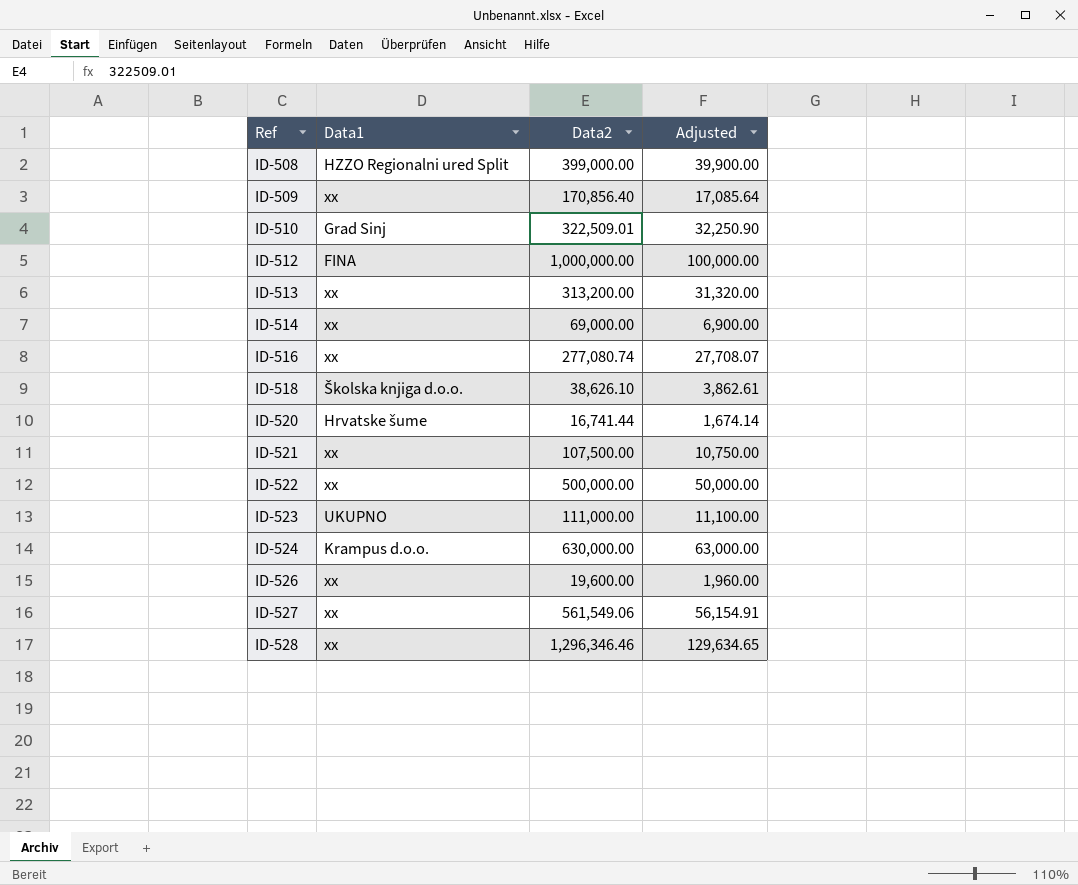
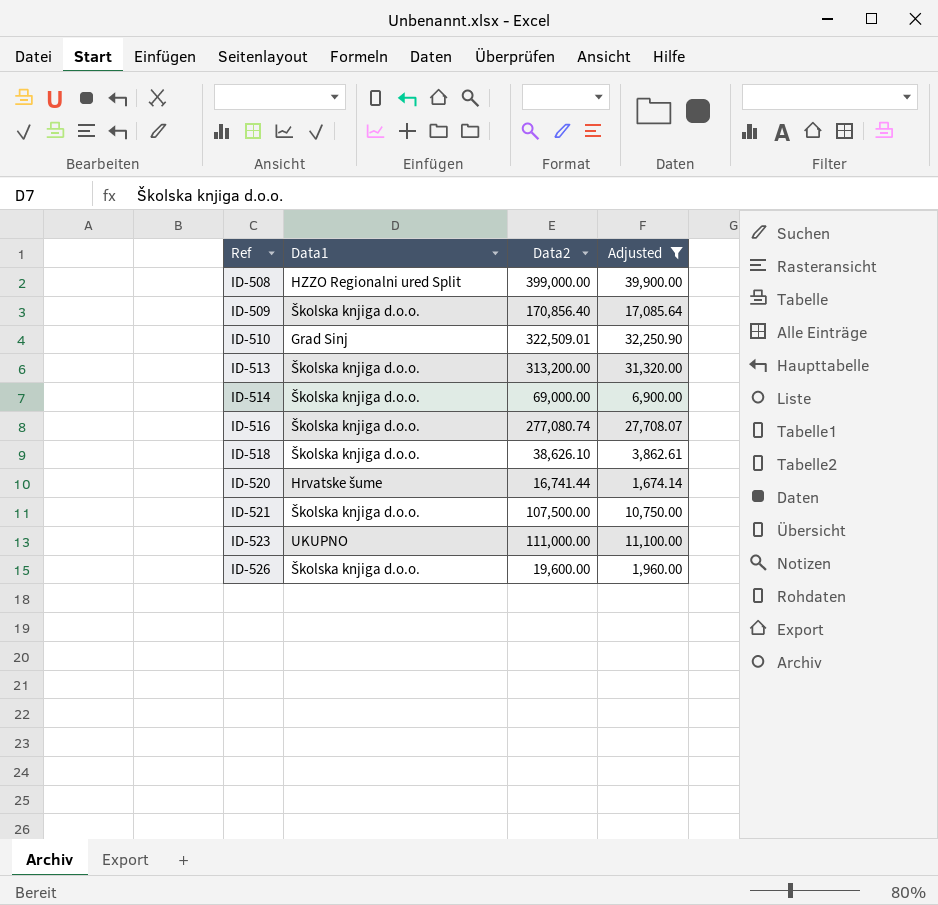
filter: none -> Adjusted <= 39,900.00
ID-509 | Data1: xx -> Školska knjiga d.o.o.
ID-513 | Data1: xx -> Školska knjiga d.o.o.
ID-514 | Data1: xx -> Školska knjiga d.o.o.
ID-516 | Data1: xx -> Školska knjiga d.o.o.
ID-521 | Data1: xx -> Školska knjiga d.o.o.
ID-526 | Data1: xx -> Školska knjiga d.o.o.

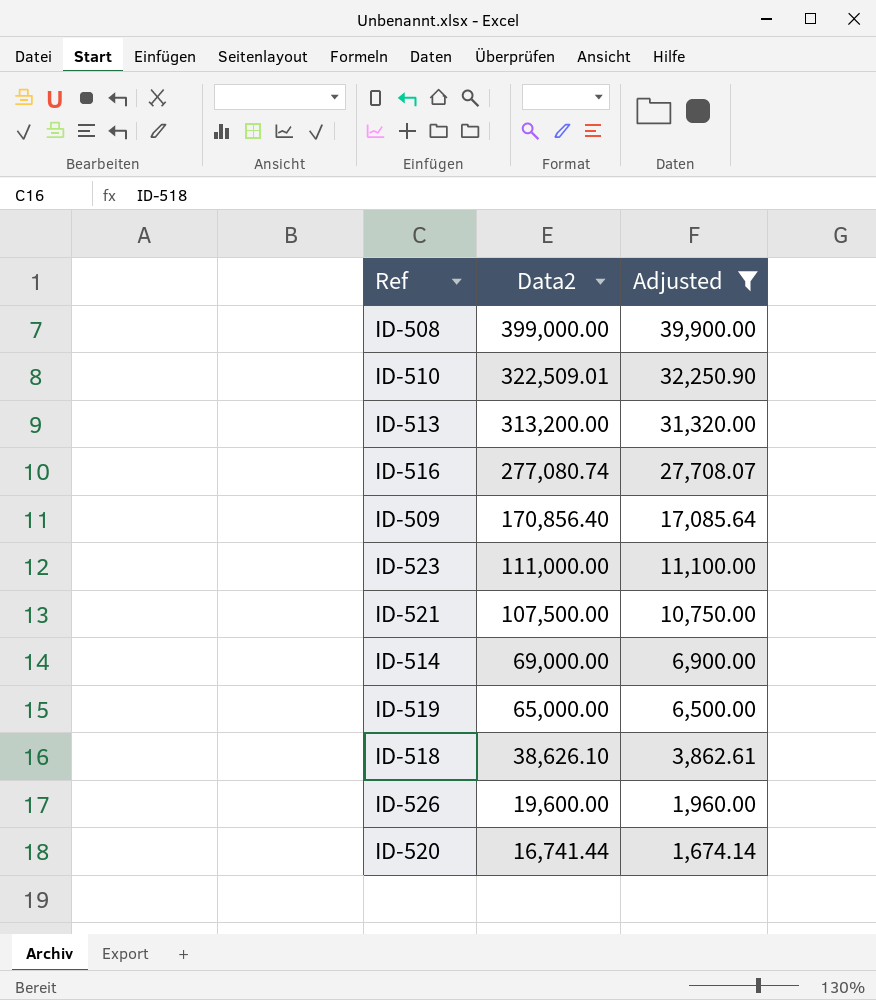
row order: Ref ascending -> Data2 descending
column Data1 | position: 2 -> none
row ID-519: none -> 65,000.00 | 6,500.00

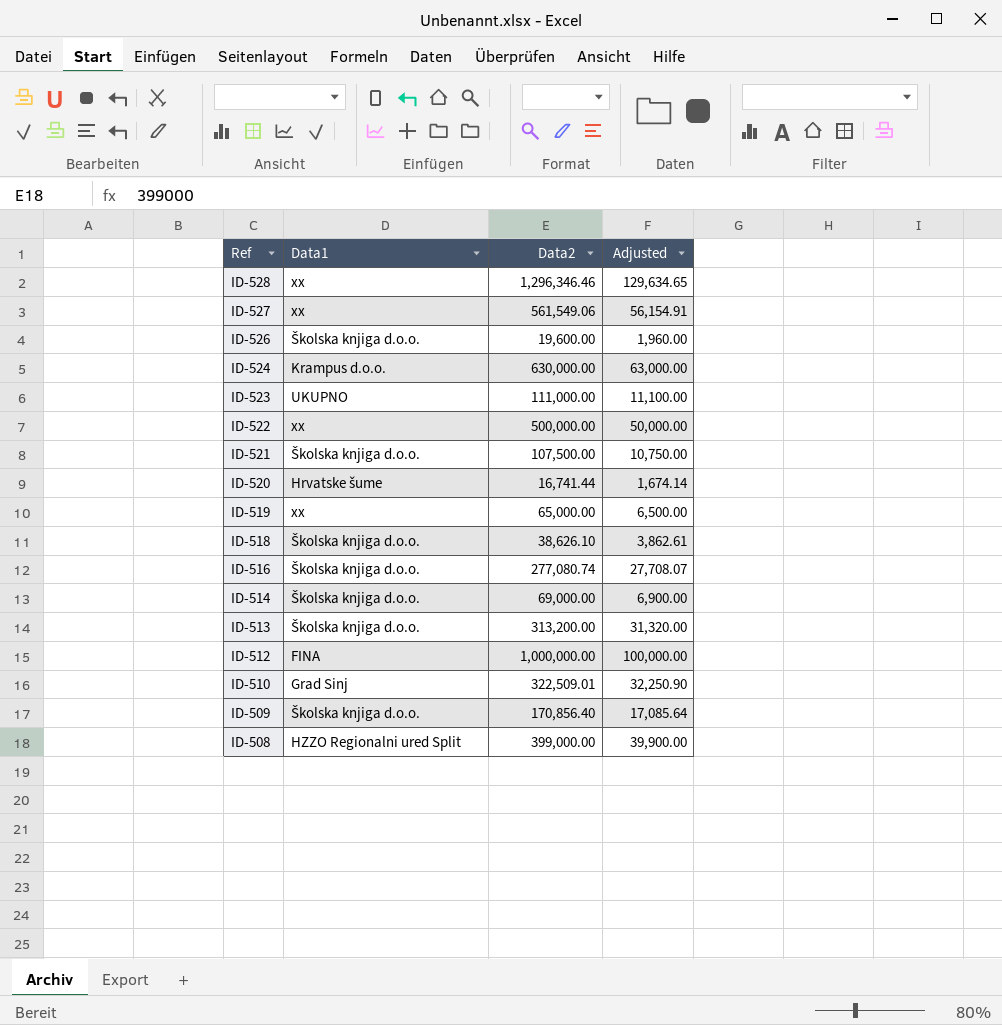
filter: Adjusted <= 39,900.00 -> none
row order: Data2 descending -> Ref descending
column Data1 | position: none -> 2

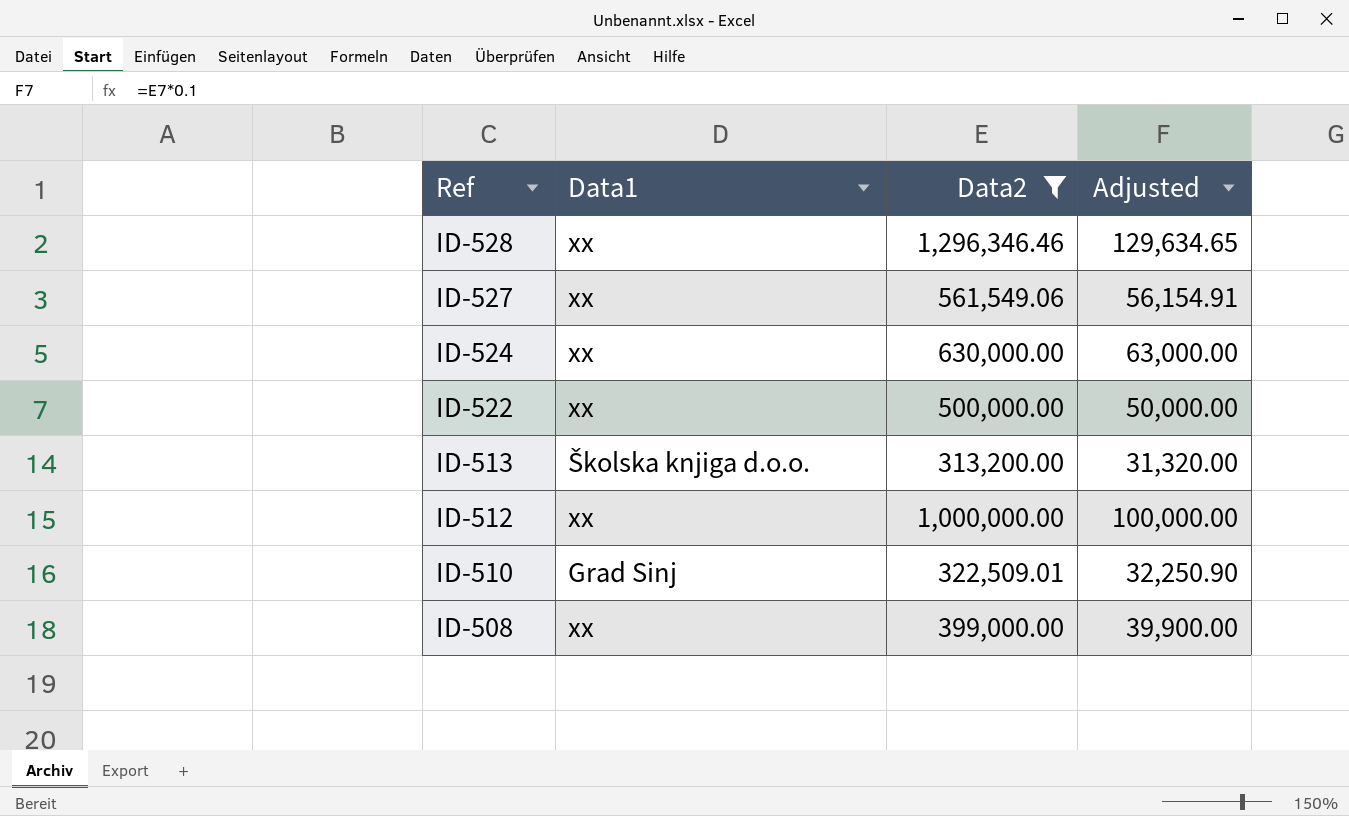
filter: none -> Data2 >= 313,200.00
ID-524 | Data1: Krampus d.o.o. -> xx
ID-512 | Data1: FINA -> xx
ID-508 | Data1: HZZO Regionalni ured Split -> xx

